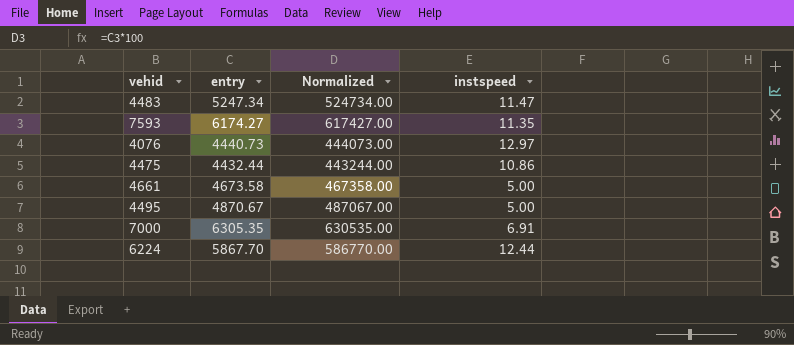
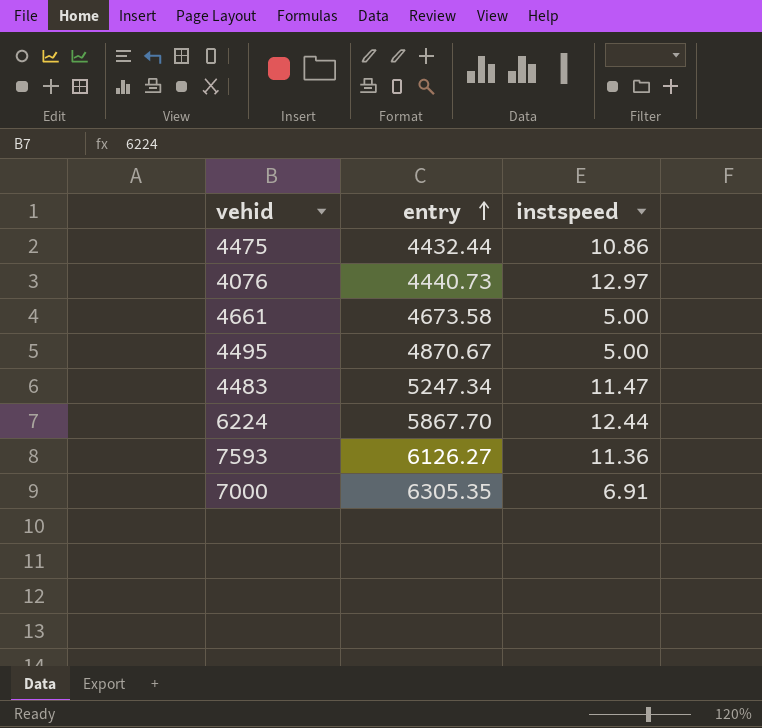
row order: none -> entry ascending
column Normalized | formula: [entry] * 100 -> none
7593 | entry: 6174.27 -> 6126.27
7593 | instspeed: 11.35 -> 11.36

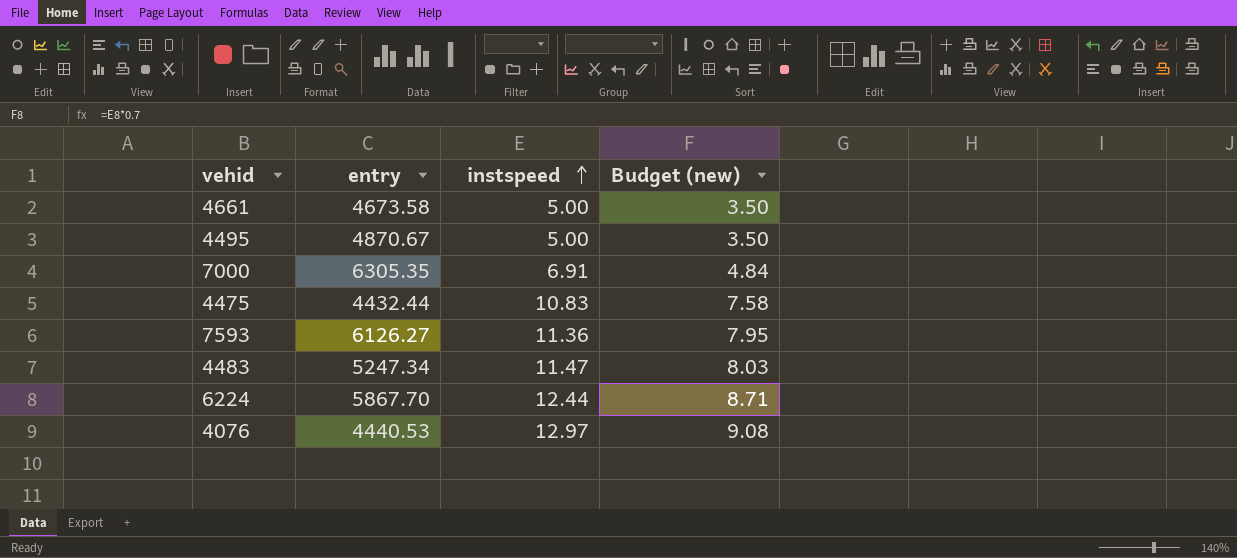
row order: entry ascending -> instspeed ascending
column Budget (new) | formula: none -> [instspeed] * 0.7
4475 | instspeed: 10.86 -> 10.83
4076 | entry: 4440.73 -> 4440.53

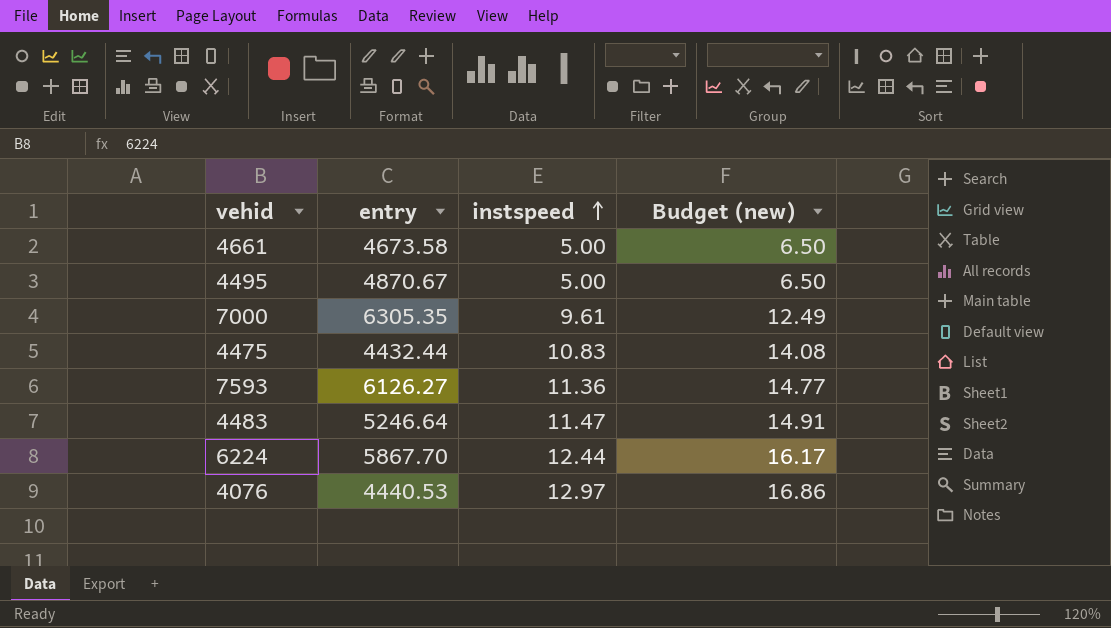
column Budget (new) | formula: [instspeed] * 0.7 -> [instspeed] * 1.3
7000 | instspeed: 6.91 -> 9.61
4483 | entry: 5247.34 -> 5246.64

